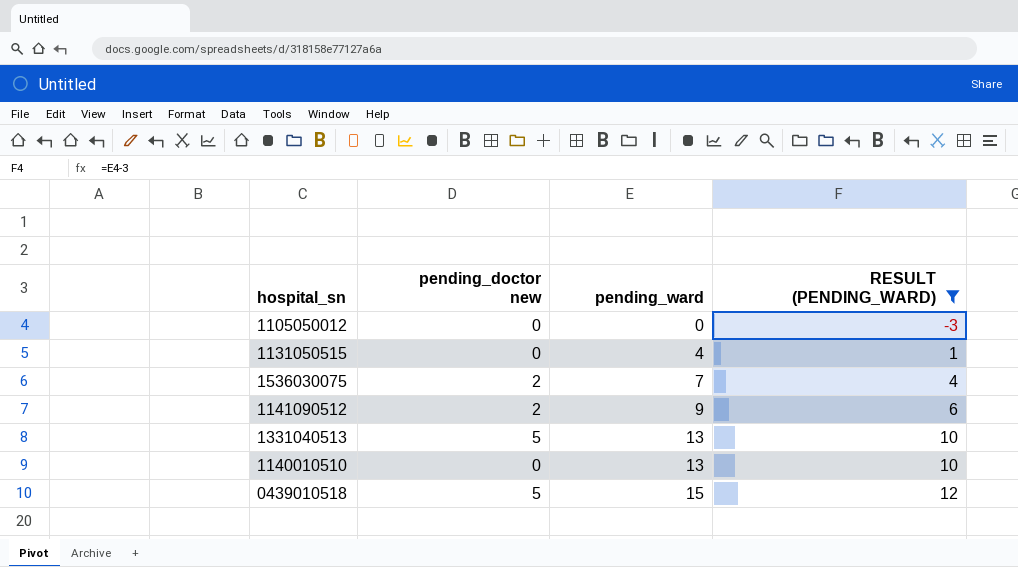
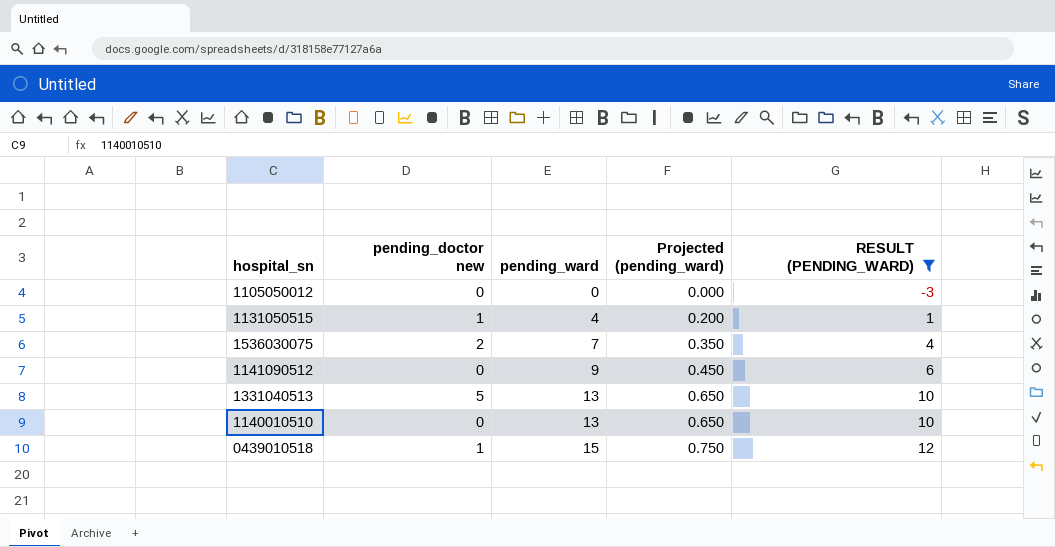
column Projected (pending_ward) | formula: none -> [pending_ward] * 0.05
1131050515 | pending_doctor new: 0 -> 1
1141090512 | pending_doctor new: 2 -> 0
0439010518 | pending_doctor new: 5 -> 1

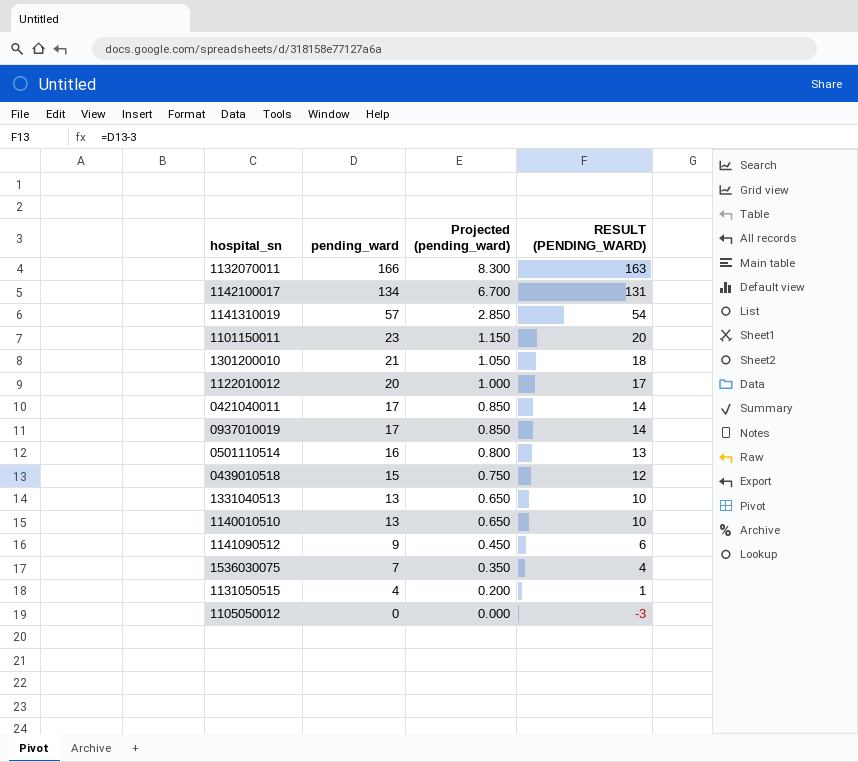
filter: RESULT (PENDING_WARD) <= 12 -> none
row order: pending_ward ascending -> pending_ward descending
column pending_doctor new | position: 2 -> none

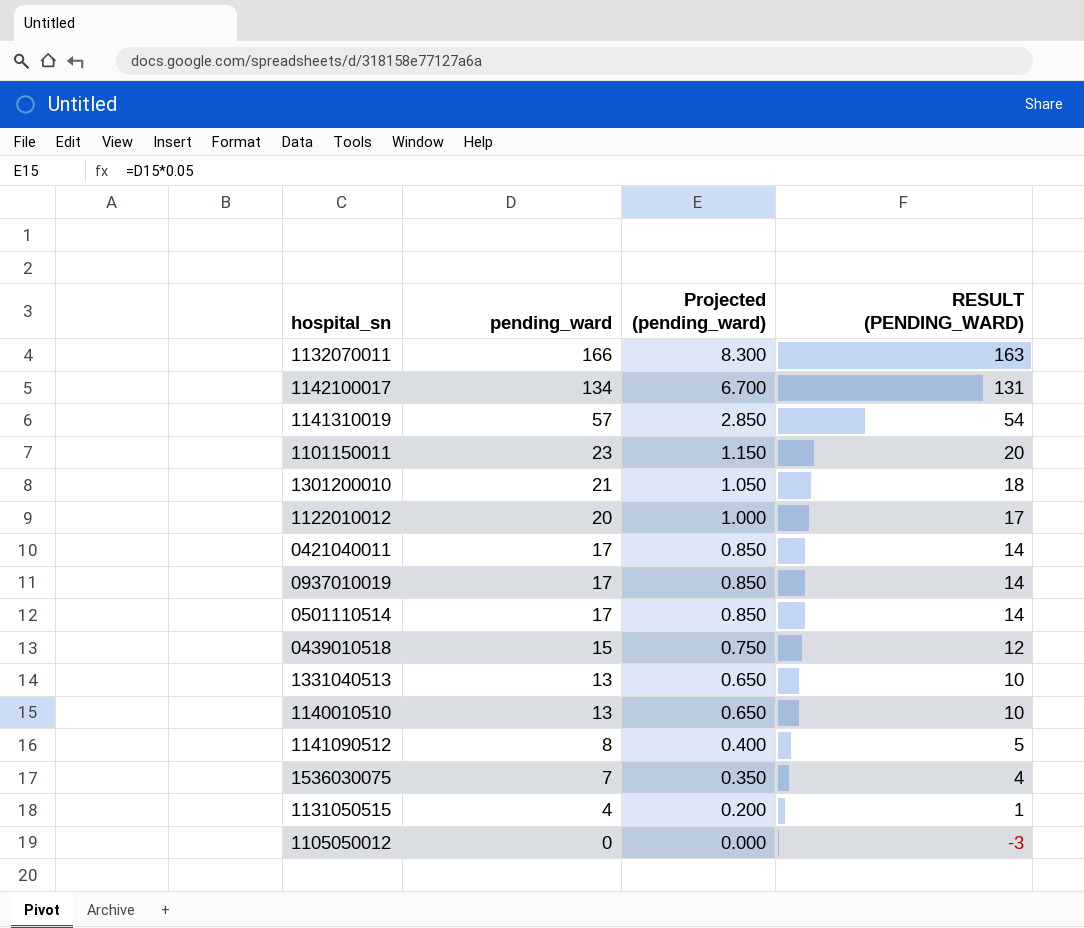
0501110514 | pending_ward: 16 -> 17
0501110514 | Projected (pending_ward): 0.800 -> 0.850
0501110514 | RESULT (PENDING_WARD): 13 -> 14
1141090512 | pending_ward: 9 -> 8
1141090512 | Projected (pending_ward): 0.450 -> 0.400
1141090512 | RESULT (PENDING_WARD): 6 -> 5

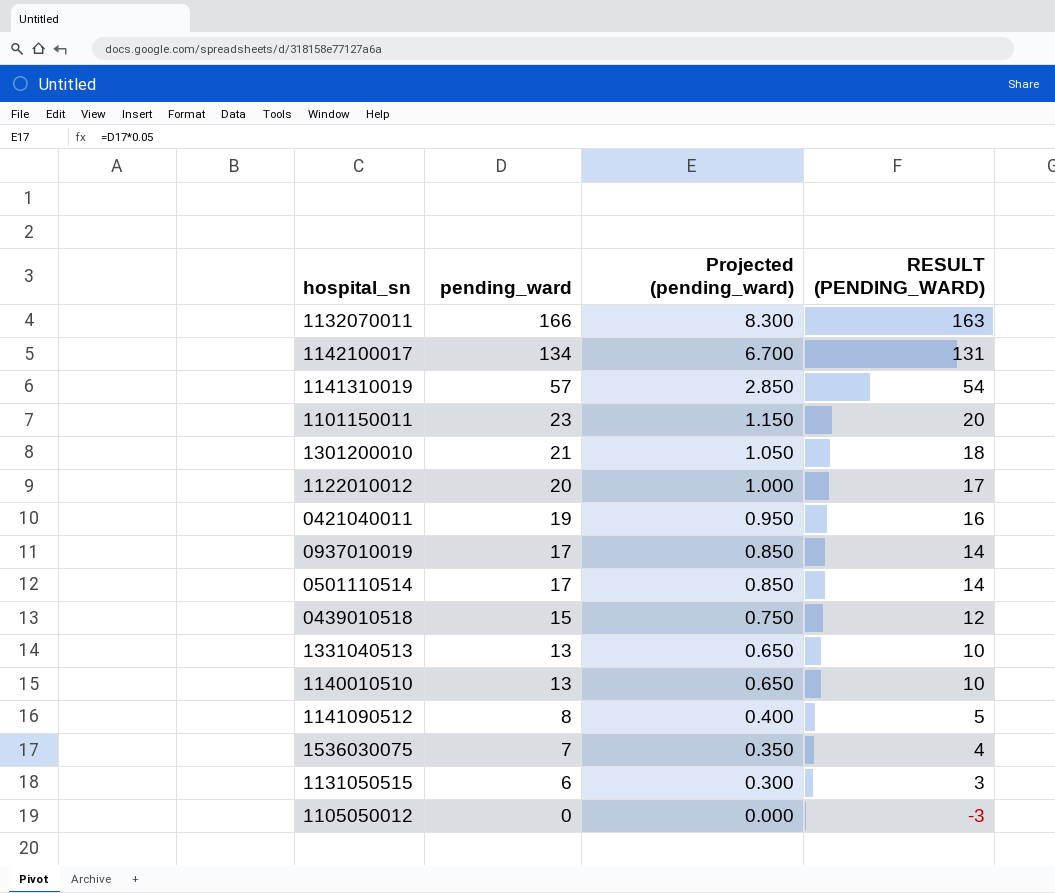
0421040011 | pending_ward: 17 -> 19
0421040011 | Projected (pending_ward): 0.850 -> 0.950
0421040011 | RESULT (PENDING_WARD): 14 -> 16
1131050515 | pending_ward: 4 -> 6
1131050515 | Projected (pending_ward): 0.200 -> 0.300
1131050515 | RESULT (PENDING_WARD): 1 -> 3

